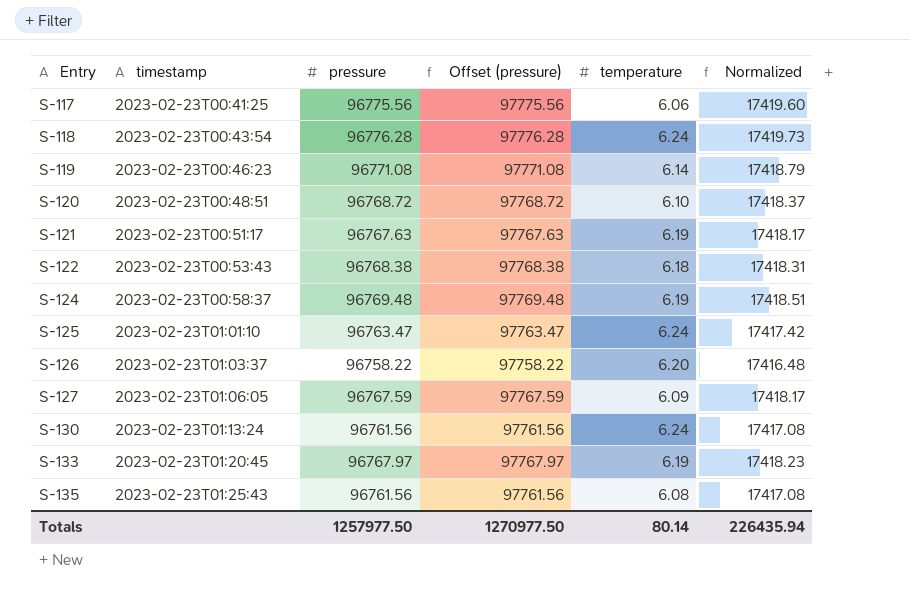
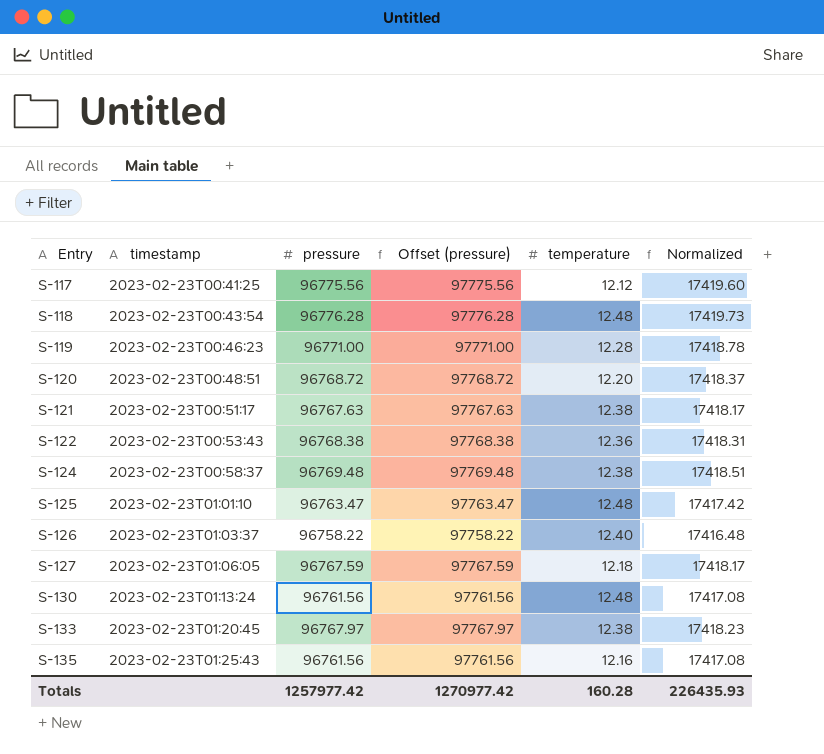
S-117 | temperature: 6.06 -> 12.12
S-118 | temperature: 6.24 -> 12.48
S-119 | pressure: 96771.08 -> 96771.00
S-119 | Offset (pressure): 97771.08 -> 97771.00
S-119 | temperature: 6.14 -> 12.28
S-119 | Normalized: 17418.79 -> 17418.78
S-120 | temperature: 6.10 -> 12.20
S-121 | temperature: 6.19 -> 12.38
S-122 | temperature: 6.18 -> 12.36
S-124 | temperature: 6.19 -> 12.38
S-125 | temperature: 6.24 -> 12.48
S-126 | temperature: 6.20 -> 12.40
S-127 | temperature: 6.09 -> 12.18
S-130 | temperature: 6.24 -> 12.48
S-133 | temperature: 6.19 -> 12.38
S-135 | temperature: 6.08 -> 12.16
Totals | pressure: 1257977.50 -> 1257977.42
Totals | Offset (pressure): 1270977.50 -> 1270977.42
Totals | temperature: 80.14 -> 160.28
Totals | Normalized: 226435.94 -> 226435.93

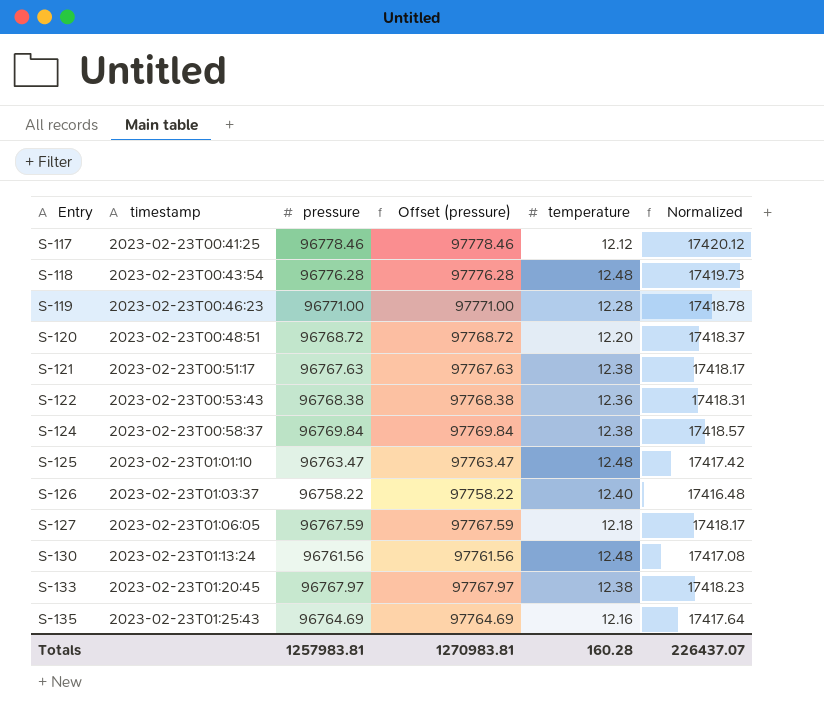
S-117 | pressure: 96775.56 -> 96778.46
S-117 | Offset (pressure): 97775.56 -> 97778.46
S-117 | Normalized: 17419.60 -> 17420.12
S-124 | pressure: 96769.48 -> 96769.84
S-124 | Offset (pressure): 97769.48 -> 97769.84
S-124 | Normalized: 17418.51 -> 17418.57
S-135 | pressure: 96761.56 -> 96764.69
S-135 | Offset (pressure): 97761.56 -> 97764.69
S-135 | Normalized: 17417.08 -> 17417.64
Totals | pressure: 1257977.42 -> 1257983.81
Totals | Offset (pressure): 1270977.42 -> 1270983.81
Totals | Normalized: 226435.93 -> 226437.07

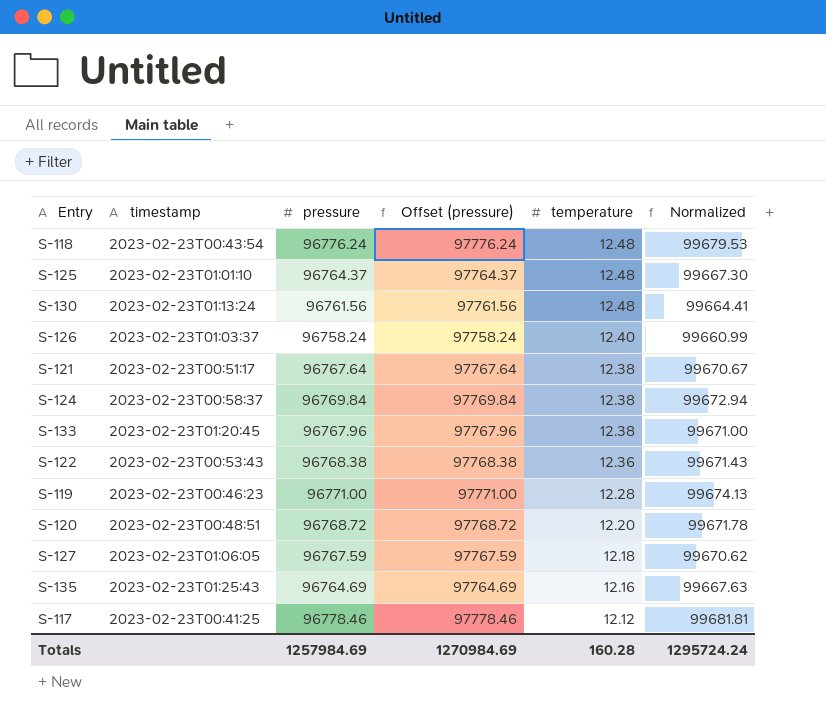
row order: Entry ascending -> temperature descending
column Normalized | formula: [pressure] * 0.18 -> [pressure] * 1.03
S-118 | pressure: 96776.28 -> 96776.24
S-118 | Offset (pressure): 97776.28 -> 97776.24
S-125 | pressure: 96763.47 -> 96764.37
S-125 | Offset (pressure): 97763.47 -> 97764.37
S-126 | pressure: 96758.22 -> 96758.24
S-126 | Offset (pressure): 97758.22 -> 97758.24
S-121 | pressure: 96767.63 -> 96767.64
S-121 | Offset (pressure): 97767.63 -> 97767.64
S-133 | pressure: 96767.97 -> 96767.96
S-133 | Offset (pressure): 97767.97 -> 97767.96
Totals | pressure: 1257983.81 -> 1257984.69
Totals | Offset (pressure): 1270983.81 -> 1270984.69
Totals | Normalized: 226437.07 -> 1295724.24

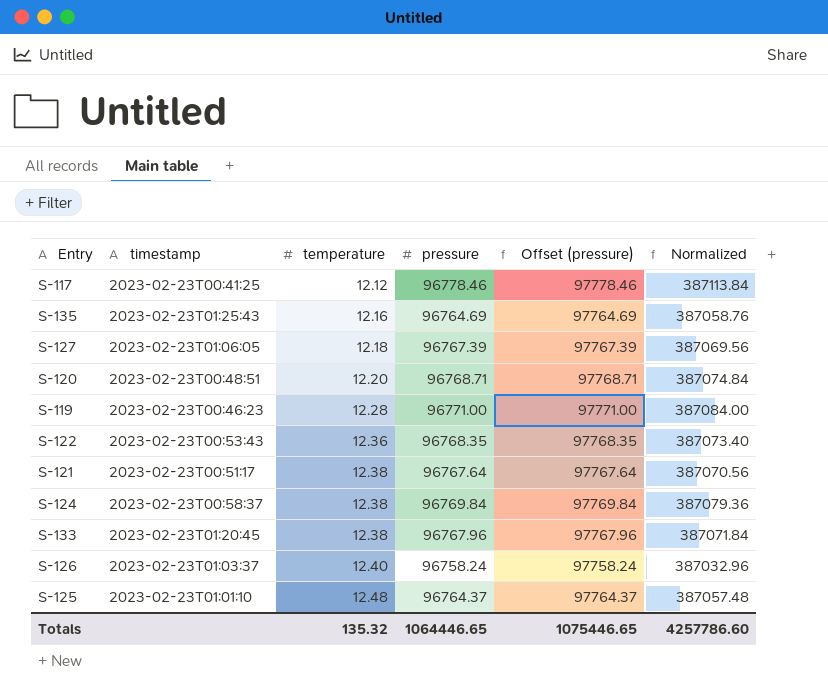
row order: temperature descending -> temperature ascending
column temperature | position: 5 -> 3
column Normalized | formula: [pressure] * 1.03 -> [pressure] * 4
row S-118: 2023-02-23T00:43:54 | 96776.24 | 97776.24 | 12.48 | 99679.53 -> none
row S-130: 2023-02-23T01:13:24 | 96761.56 | 97761.56 | 12.48 | 99664.41 -> none
S-127 | pressure: 96767.59 -> 96767.39
S-127 | Offset (pressure): 97767.59 -> 97767.39
S-120 | pressure: 96768.72 -> 96768.71
S-120 | Offset (pressure): 97768.72 -> 97768.71
S-122 | pressure: 96768.38 -> 96768.35
S-122 | Offset (pressure): 97768.38 -> 97768.35
Totals | temperature: 160.28 -> 135.32
Totals | pressure: 1257984.69 -> 1064446.65
Totals | Offset (pressure): 1270984.69 -> 1075446.65
Totals | Normalized: 1295724.24 -> 4257786.60

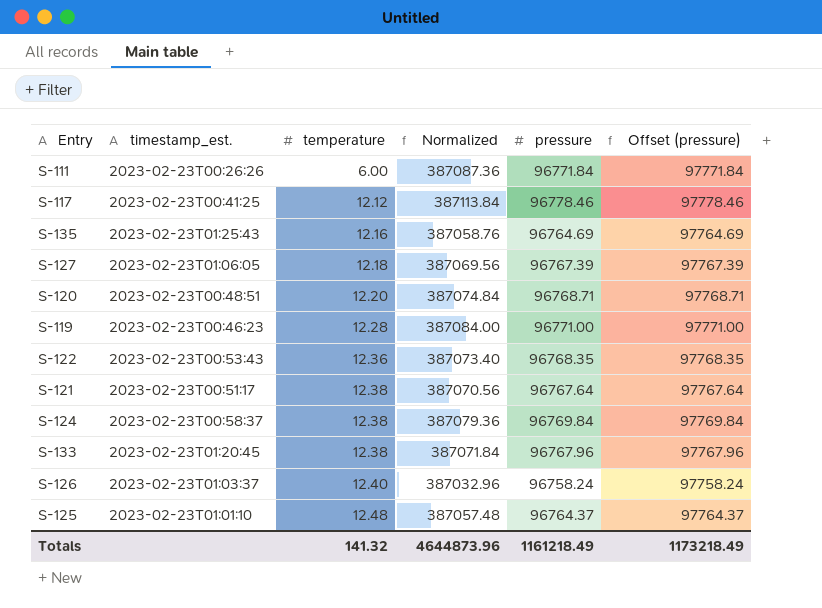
column name: timestamp -> timestamp_est.
column Normalized | position: 6 -> 4
row S-111: none -> 2023-02-23T00:26:26 | 6.00 | 387087.36 | 96771.84 | 97771.84
Totals | temperature: 135.32 -> 141.32
Totals | Normalized: 4257786.60 -> 4644873.96
Totals | pressure: 1064446.65 -> 1161218.49
Totals | Offset (pressure): 1075446.65 -> 1173218.49

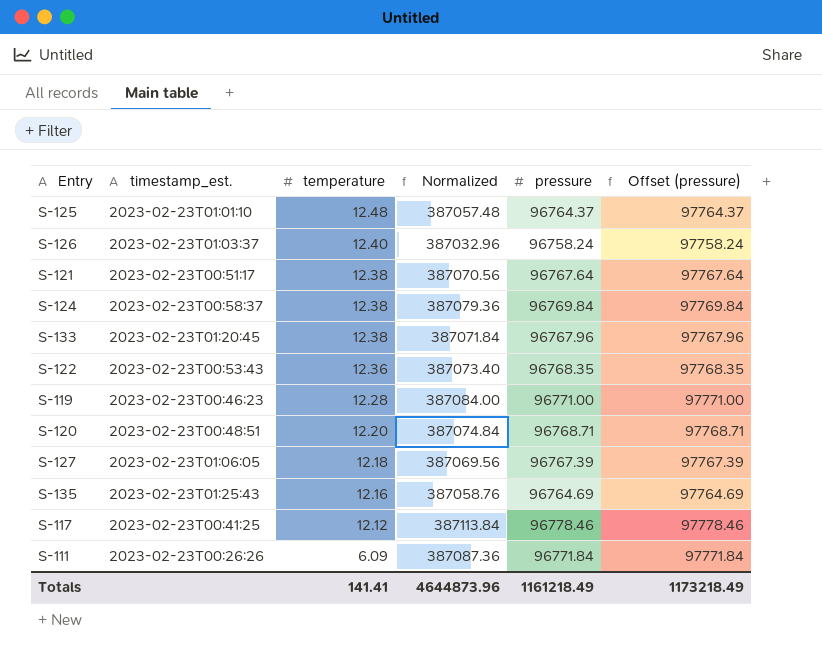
row order: temperature ascending -> temperature descending
S-111 | temperature: 6.00 -> 6.09
Totals | temperature: 141.32 -> 141.41

